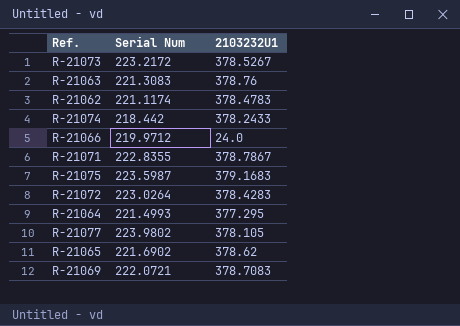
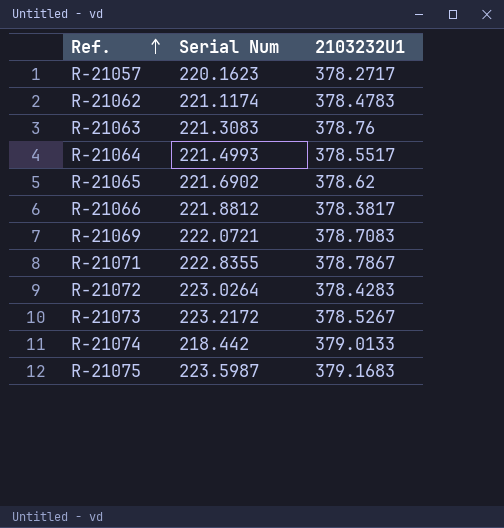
row order: none -> Ref. ascending
row R-21077: 223.9802 | 378.105 -> none
row R-21057: none -> 220.1623 | 378.2717
R-21064 | 2103232U1: 377.295 -> 378.5517
R-21066 | Serial Num: 219.9712 -> 221.8812
R-21066 | 2103232U1: 24.0 -> 378.3817
R-21074 | 2103232U1: 378.2433 -> 379.0133

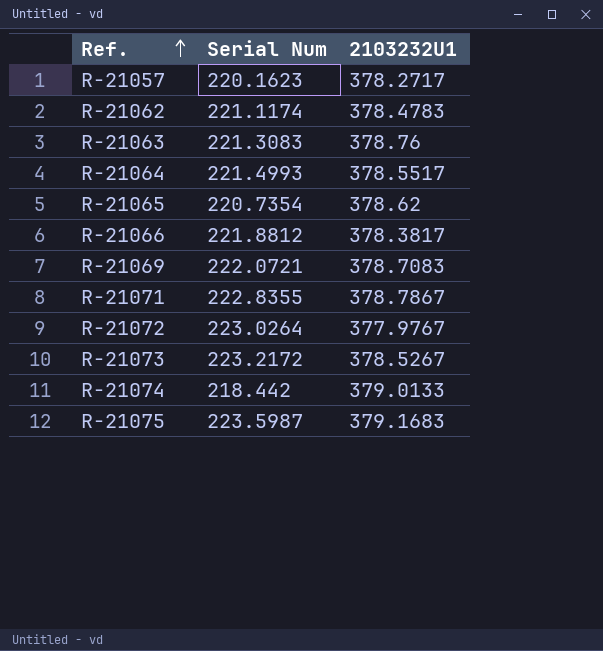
R-21065 | Serial Num: 221.6902 -> 220.7354
R-21072 | 2103232U1: 378.4283 -> 377.9767

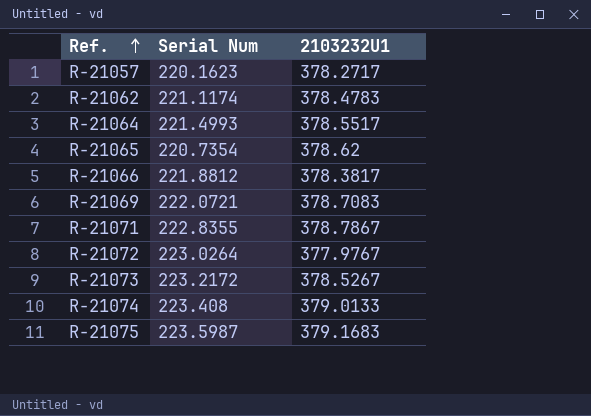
row R-21063: 221.3083 | 378.76 -> none
R-21074 | Serial Num: 218.442 -> 223.408

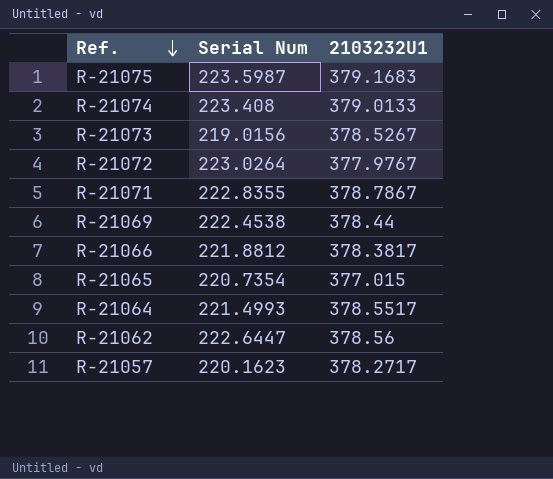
row order: Ref. ascending -> Ref. descending
R-21073 | Serial Num: 223.2172 -> 219.0156
R-21069 | Serial Num: 222.0721 -> 222.4538
R-21069 | 2103232U1: 378.7083 -> 378.44
R-21065 | 2103232U1: 378.62 -> 377.015
R-21062 | Serial Num: 221.1174 -> 222.6447
R-21062 | 2103232U1: 378.4783 -> 378.56

